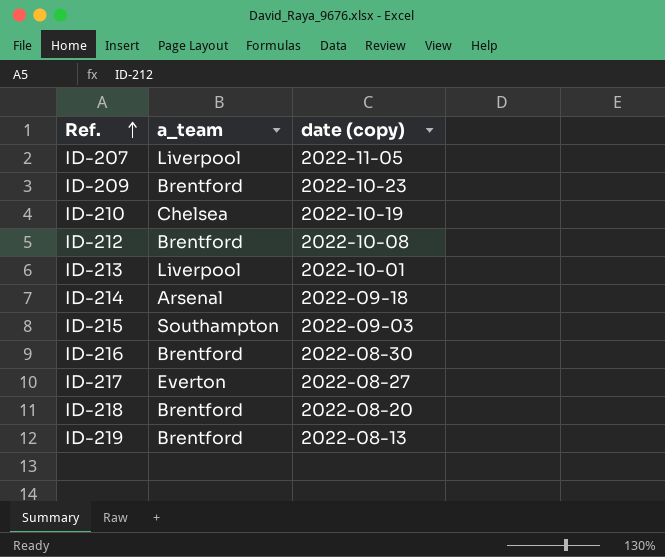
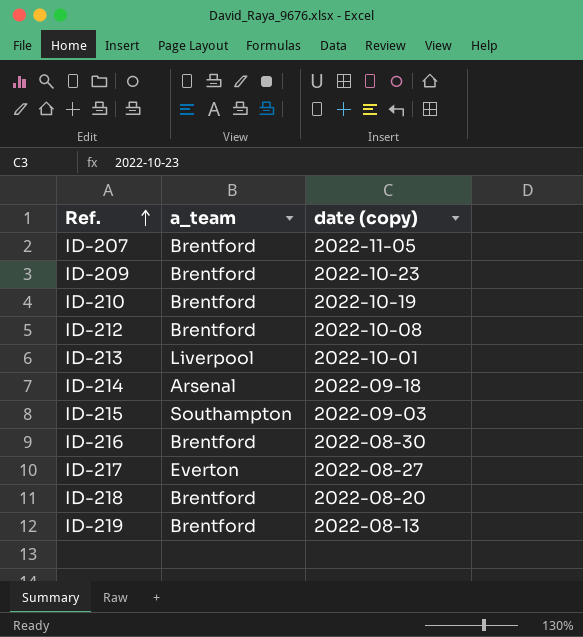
ID-207 | a_team: Liverpool -> Brentford
ID-210 | a_team: Chelsea -> Brentford

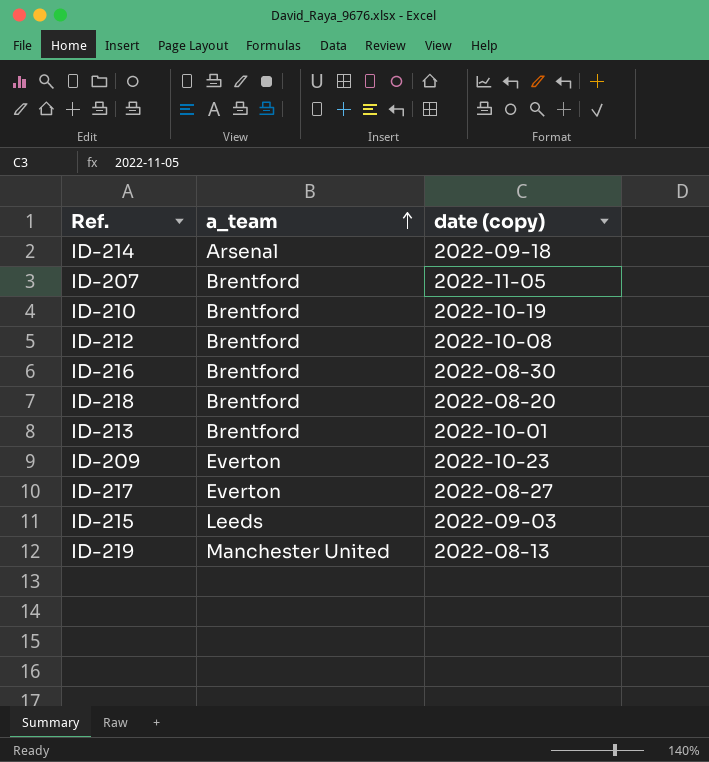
row order: Ref. ascending -> a_team ascending
ID-213 | a_team: Liverpool -> Brentford
ID-209 | a_team: Brentford -> Everton
ID-215 | a_team: Southampton -> Leeds
ID-219 | a_team: Brentford -> Manchester United

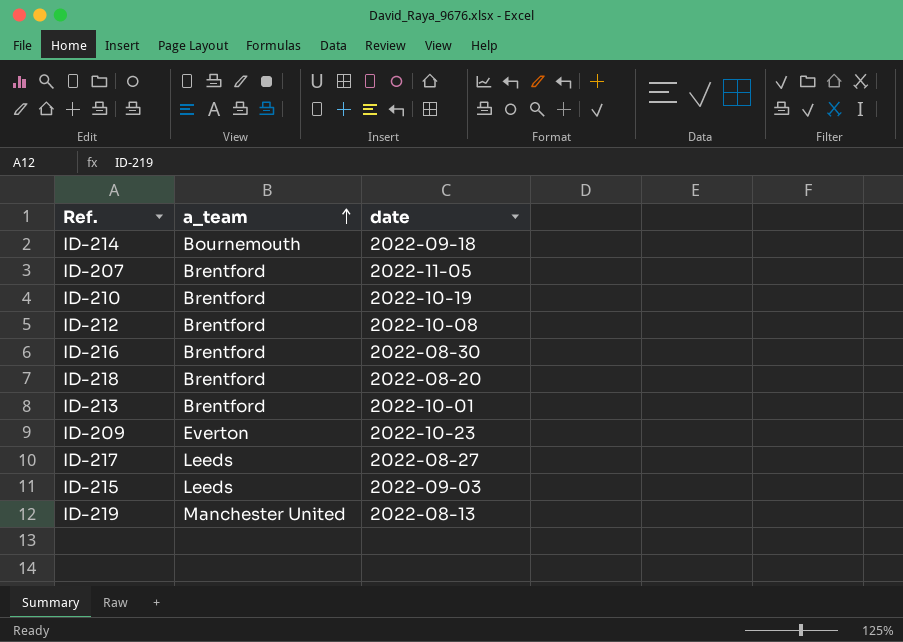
column name: date (copy) -> date
ID-214 | a_team: Arsenal -> Bournemouth
ID-217 | a_team: Everton -> Leeds

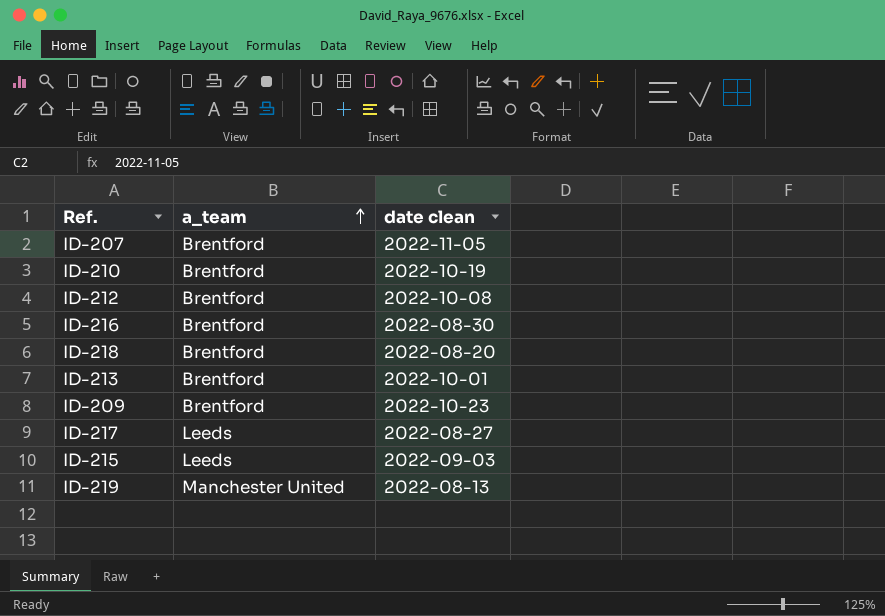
column name: date -> date clean
row ID-214: Bournemouth | 2022-09-18 -> none
ID-209 | a_team: Everton -> Brentford

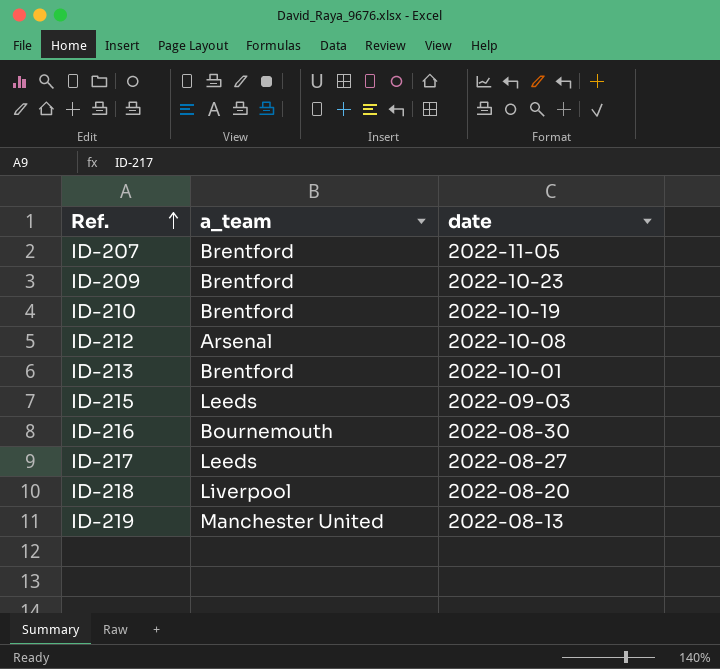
row order: a_team ascending -> Ref. ascending
column name: date clean -> date
ID-212 | a_team: Brentford -> Arsenal
ID-216 | a_team: Brentford -> Bournemouth
ID-218 | a_team: Brentford -> Liverpool

